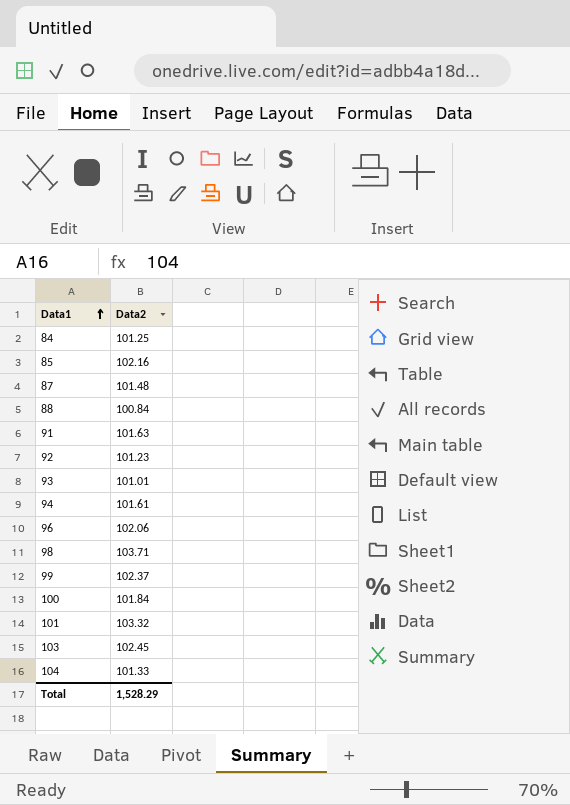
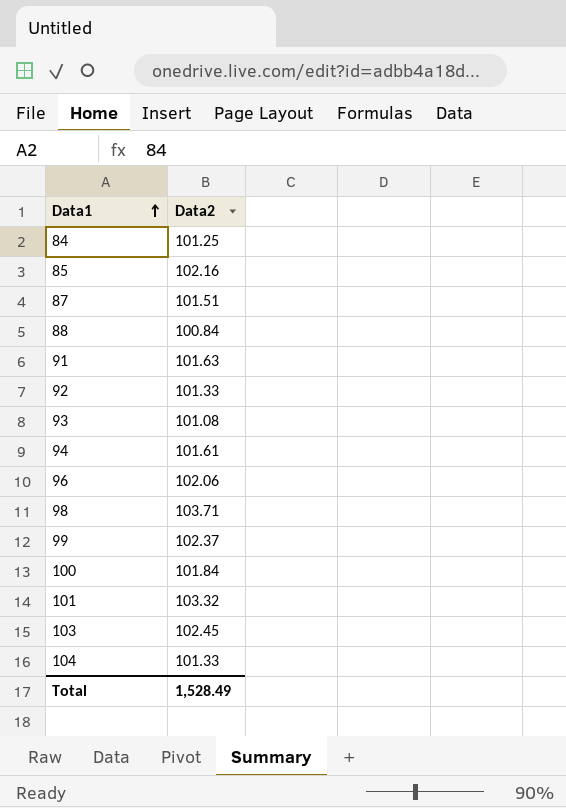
87 | Data2: 101.48 -> 101.51
92 | Data2: 101.23 -> 101.33
93 | Data2: 101.01 -> 101.08
Total | Data2: 1,528.29 -> 1,528.49

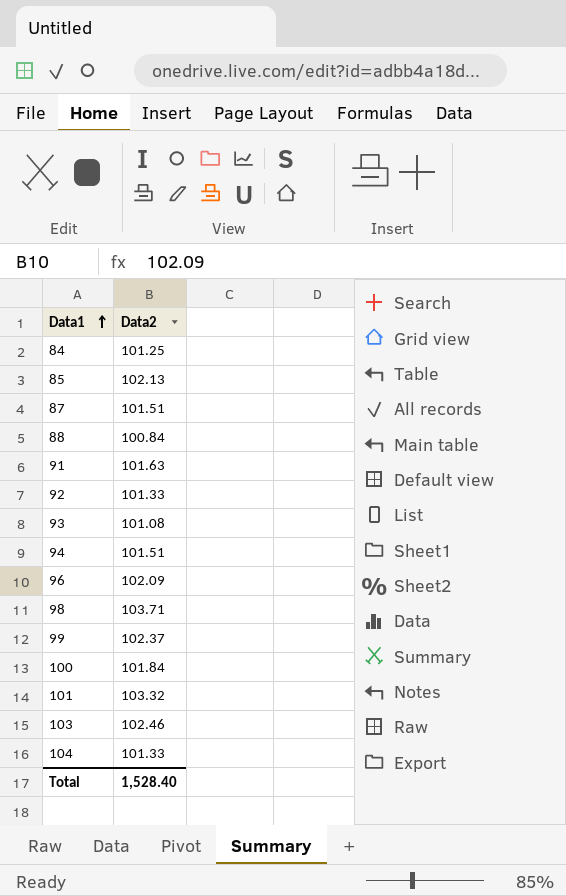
85 | Data2: 102.16 -> 102.13
94 | Data2: 101.61 -> 101.51
96 | Data2: 102.06 -> 102.09
103 | Data2: 102.45 -> 102.46
Total | Data2: 1,528.49 -> 1,528.40

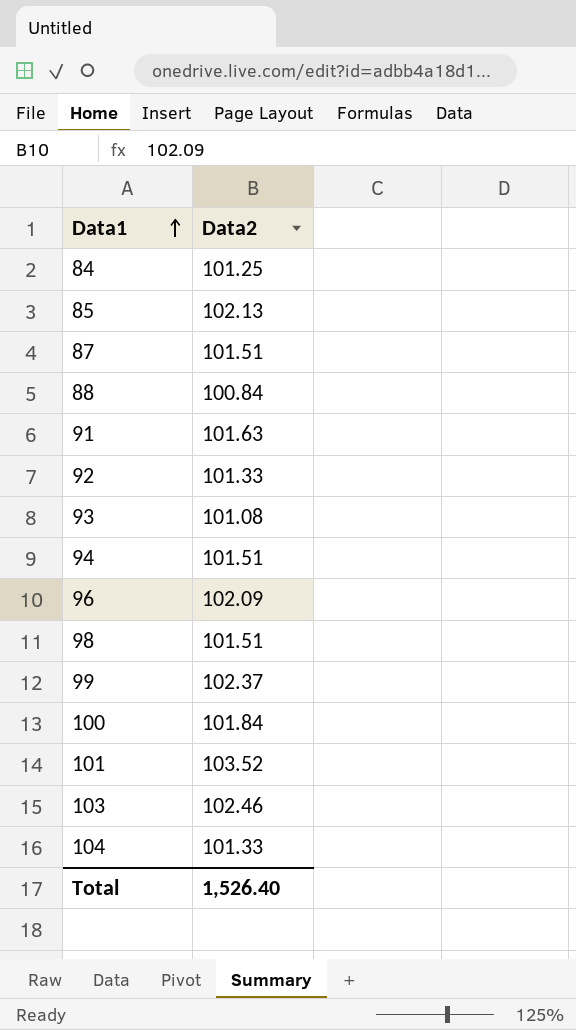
98 | Data2: 103.71 -> 101.51
101 | Data2: 103.32 -> 103.52
Total | Data2: 1,528.40 -> 1,526.40

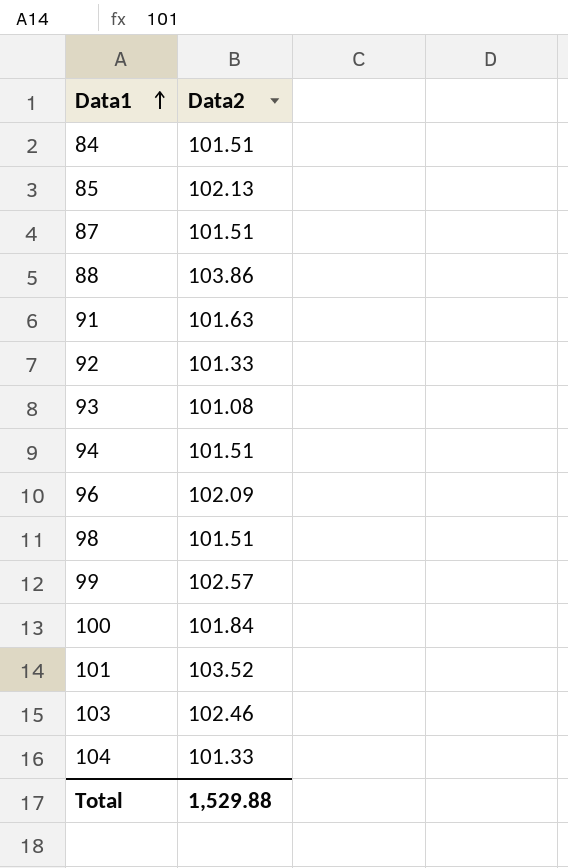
84 | Data2: 101.25 -> 101.51
88 | Data2: 100.84 -> 103.86
99 | Data2: 102.37 -> 102.57
Total | Data2: 1,526.40 -> 1,529.88

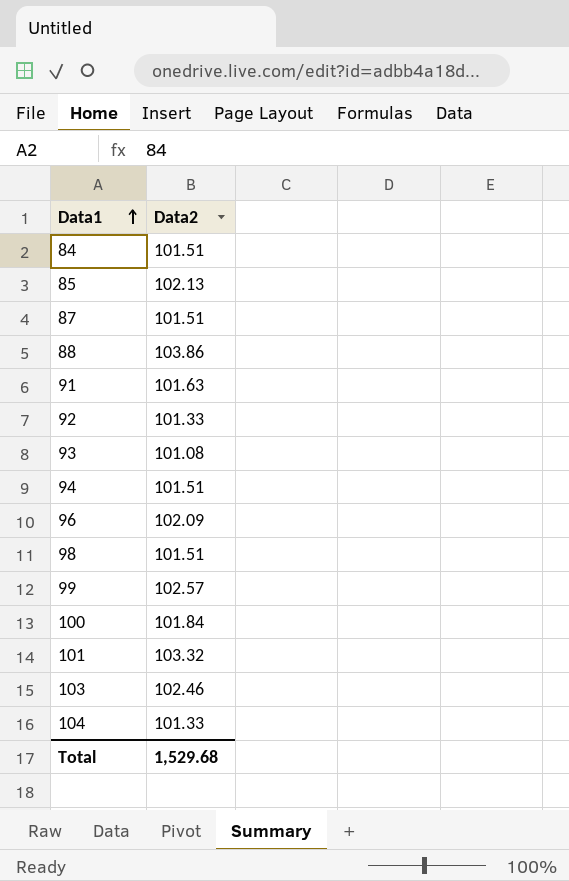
101 | Data2: 103.52 -> 103.32
Total | Data2: 1,529.88 -> 1,529.68

